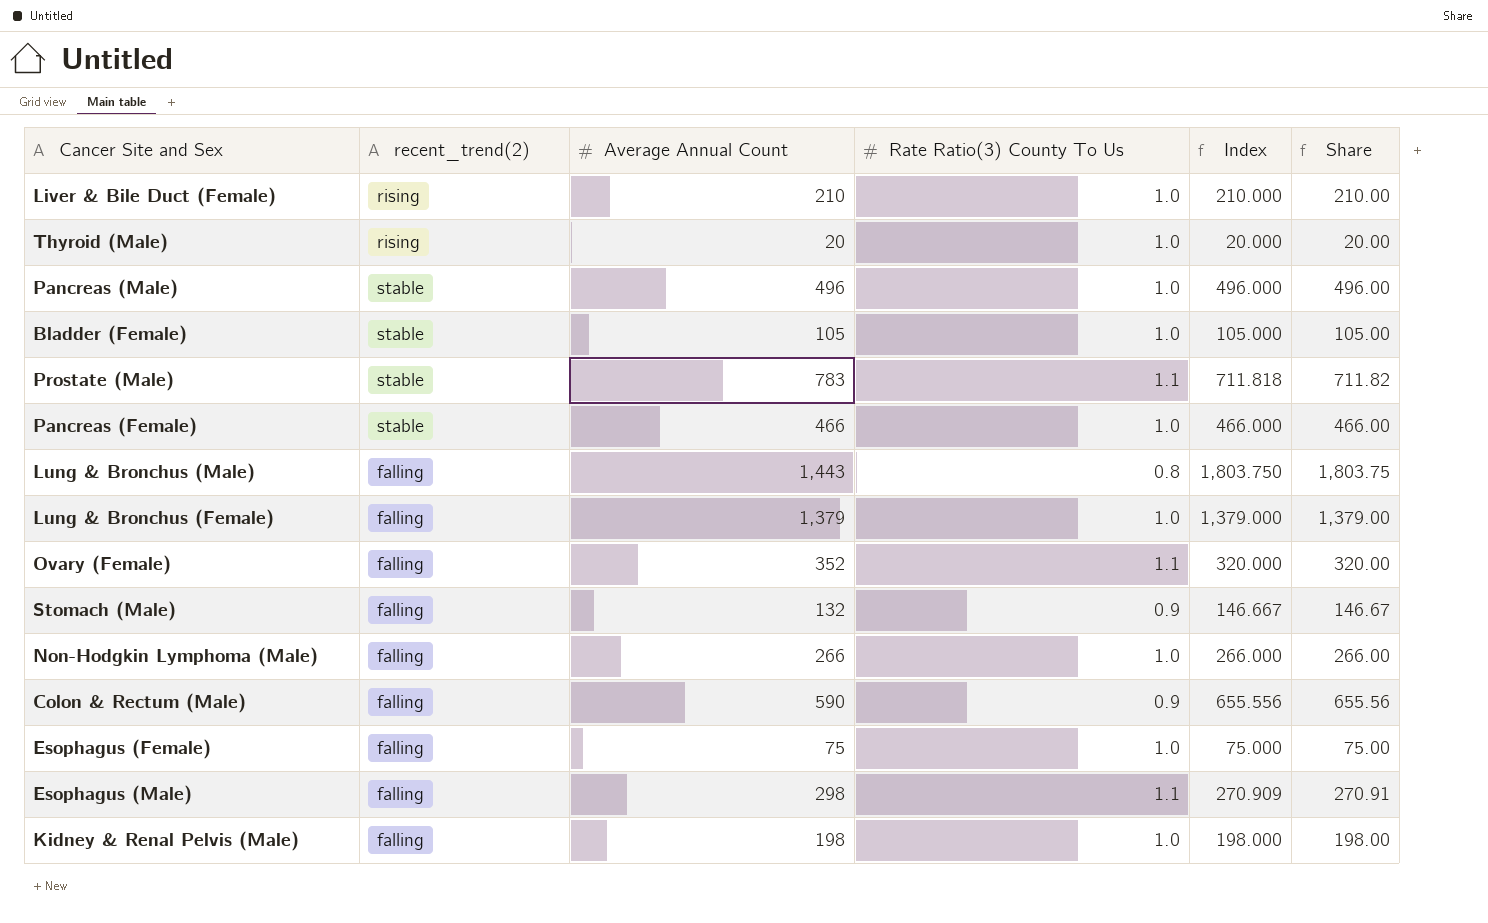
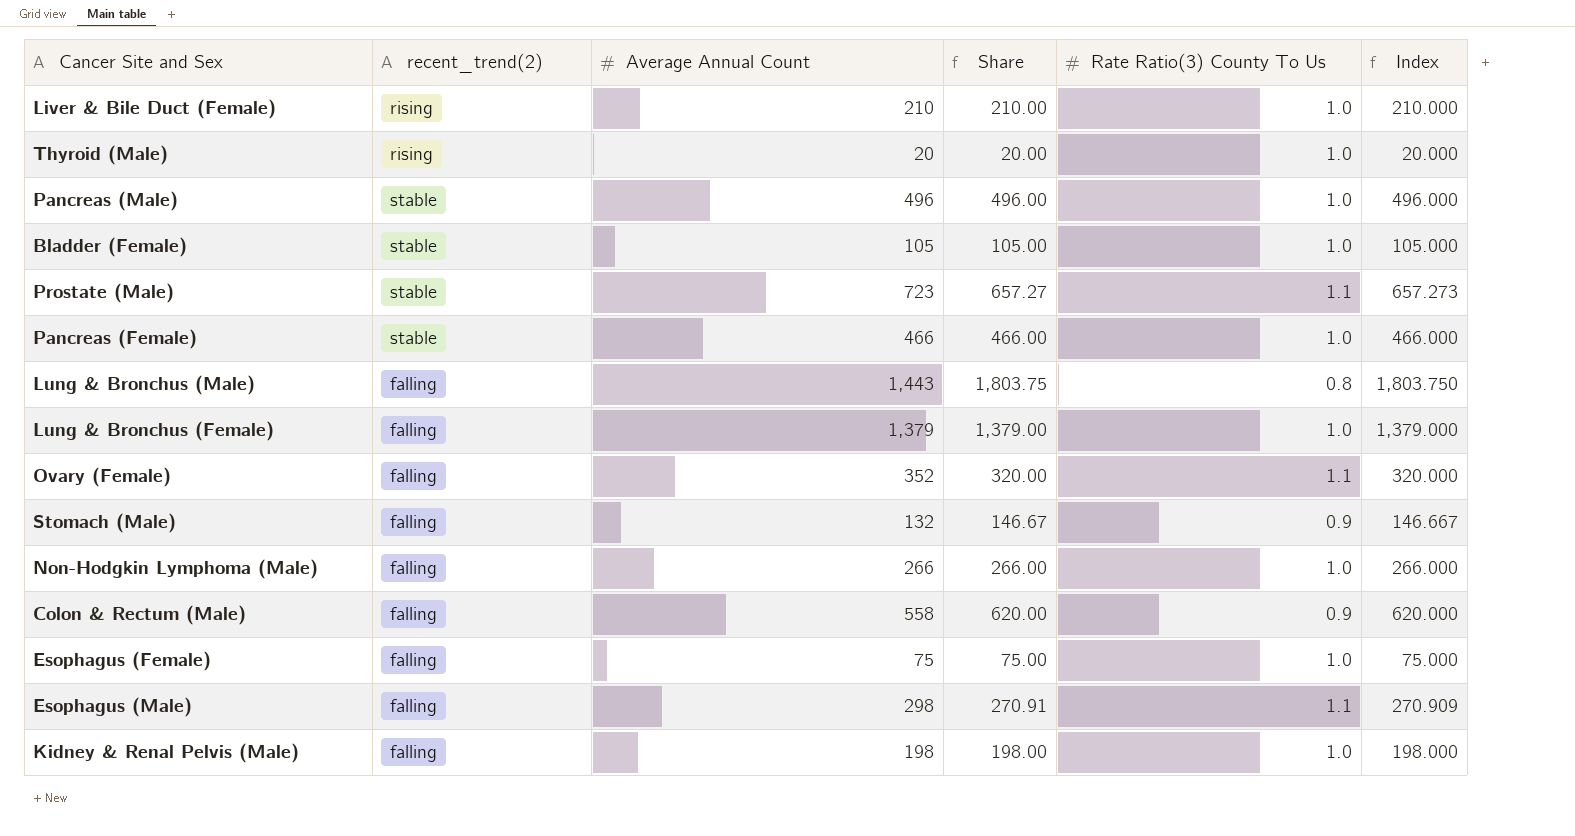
column Share | position: 6 -> 4
Prostate (Male) | Average Annual Count: 783 -> 723
Prostate (Male) | Share: 711.82 -> 657.27
Prostate (Male) | Index: 711.818 -> 657.273
Colon & Rectum (Male) | Average Annual Count: 590 -> 558
Colon & Rectum (Male) | Share: 655.56 -> 620.00
Colon & Rectum (Male) | Index: 655.556 -> 620.000

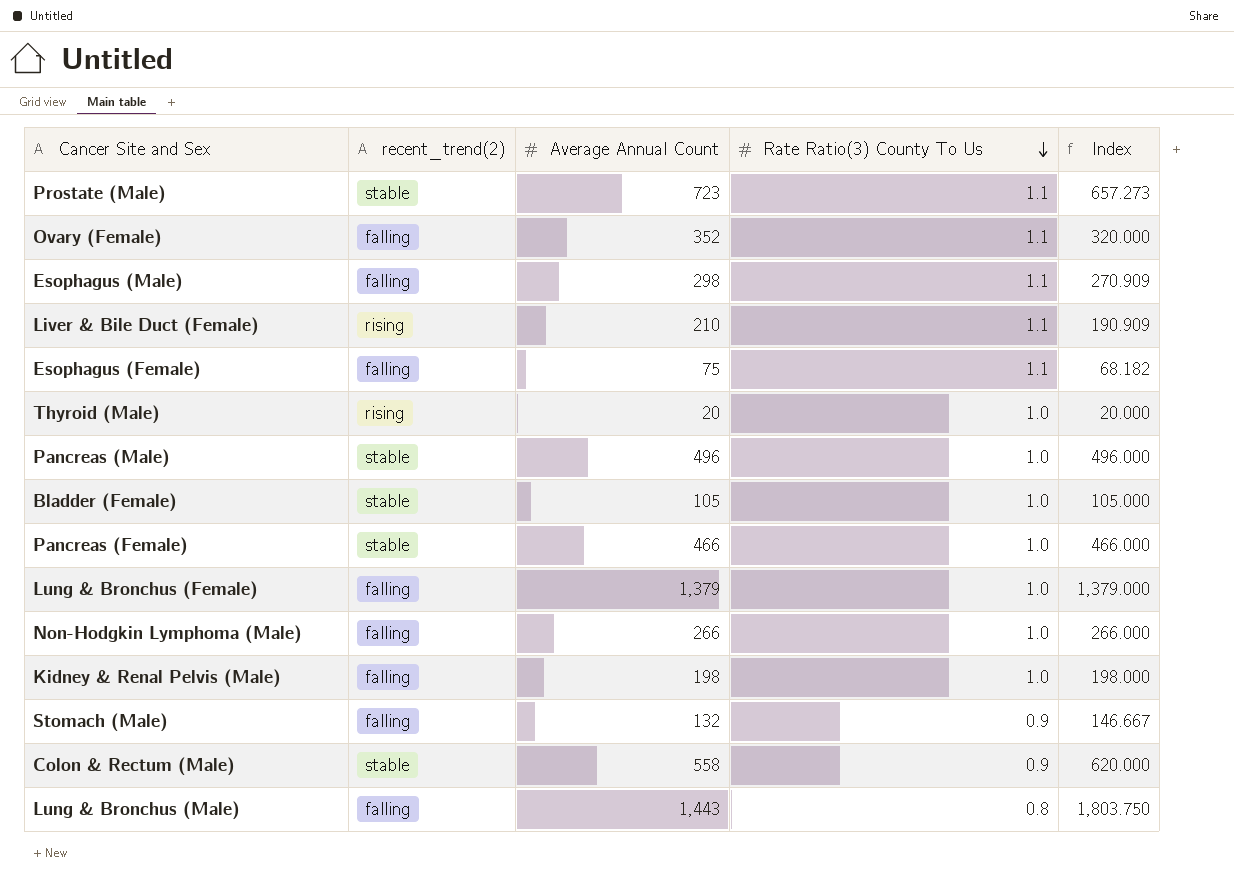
row order: none -> Rate Ratio(3) County To Us descending
column Share | formula: [Average Annual Count] / [Rate Ratio(3) County To Us] -> none
Liver & Bile Duct (Female) | Rate Ratio(3) County To Us: 1.0 -> 1.1
Liver & Bile Duct (Female) | Index: 210.000 -> 190.909
Esophagus (Female) | Rate Ratio(3) County To Us: 1.0 -> 1.1
Esophagus (Female) | Index: 75.000 -> 68.182
Colon & Rectum (Male) | recent_trend(2): falling -> stable

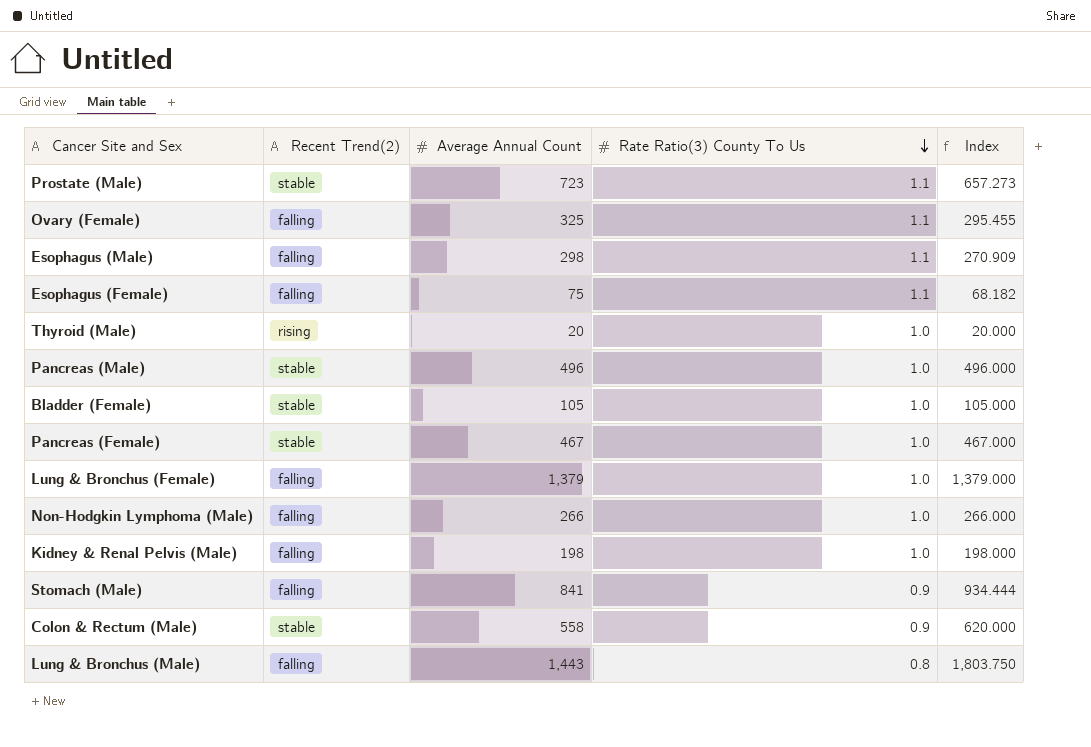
column name: recent_trend(2) -> Recent Trend(2)
row Liver & Bile Duct (Female): rising | 210 | 1.1 | 190.909 -> none
Ovary (Female) | Average Annual Count: 352 -> 325
Ovary (Female) | Index: 320.000 -> 295.455
Pancreas (Female) | Average Annual Count: 466 -> 467
Pancreas (Female) | Index: 466.000 -> 467.000
Stomach (Male) | Average Annual Count: 132 -> 841
Stomach (Male) | Index: 146.667 -> 934.444

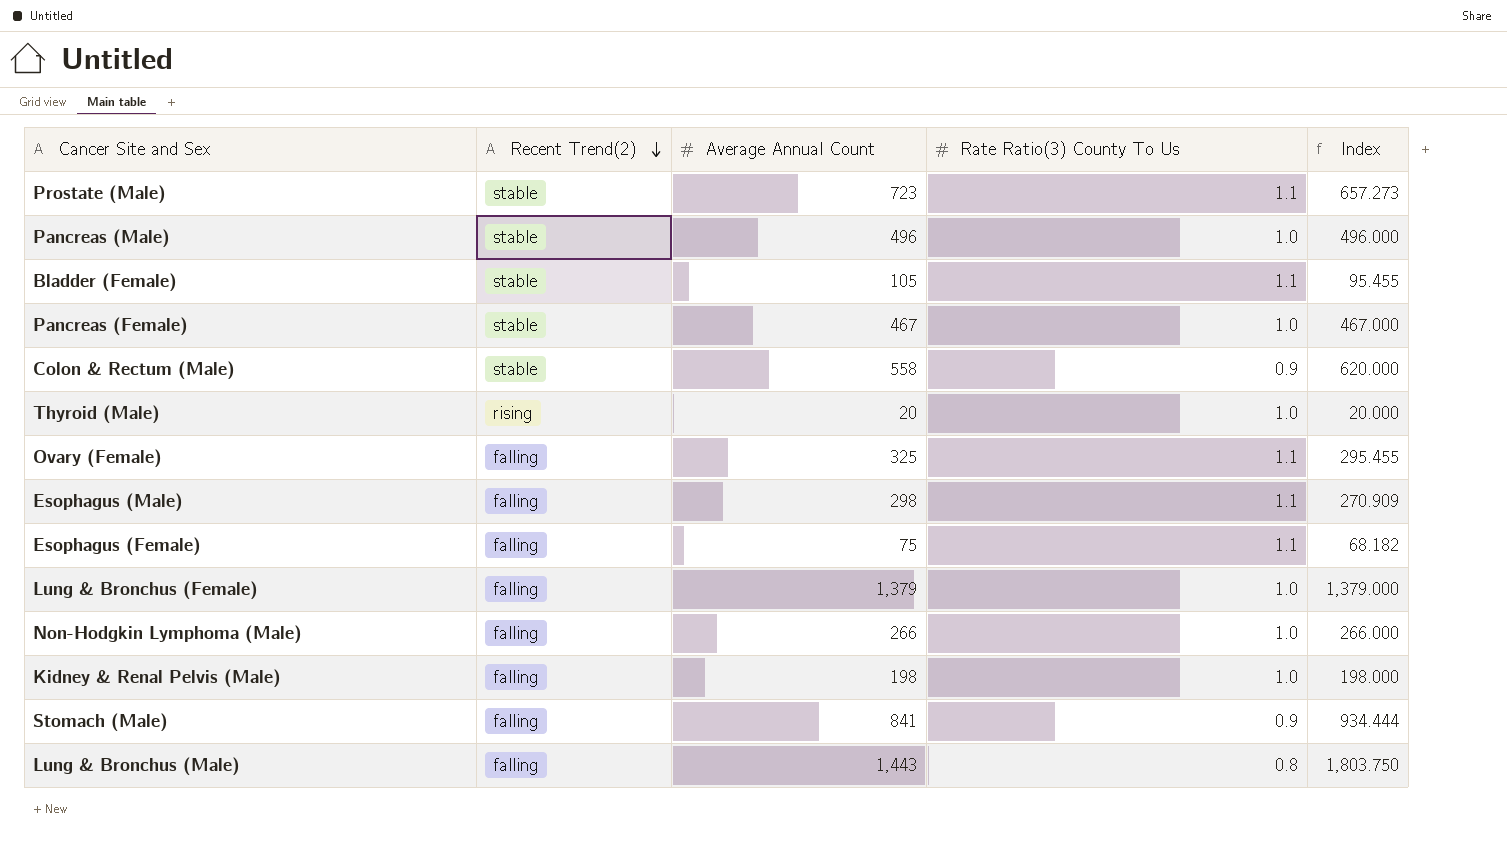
row order: Rate Ratio(3) County To Us descending -> Recent Trend(2) descending
Bladder (Female) | Rate Ratio(3) County To Us: 1.0 -> 1.1
Bladder (Female) | Index: 105.000 -> 95.455

